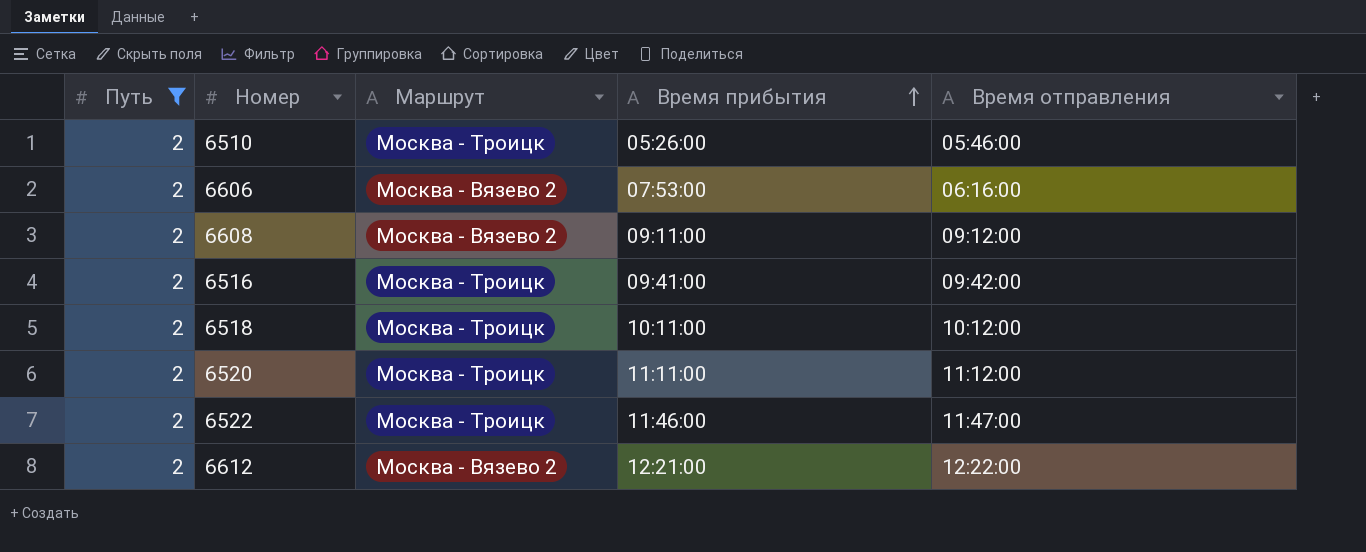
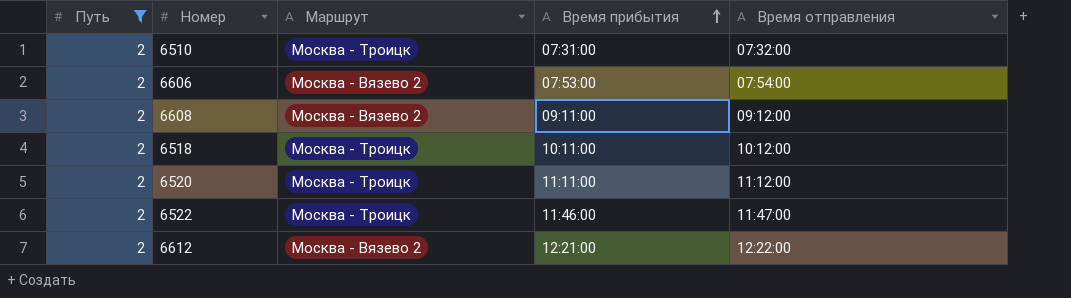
row 6516: 2 | Москва - Троицк | 09:41:00 | 09:42:00 -> none
6510 | Время прибытия: 05:26:00 -> 07:31:00
6510 | Время отправления: 05:46:00 -> 07:32:00
6606 | Время отправления: 06:16:00 -> 07:54:00

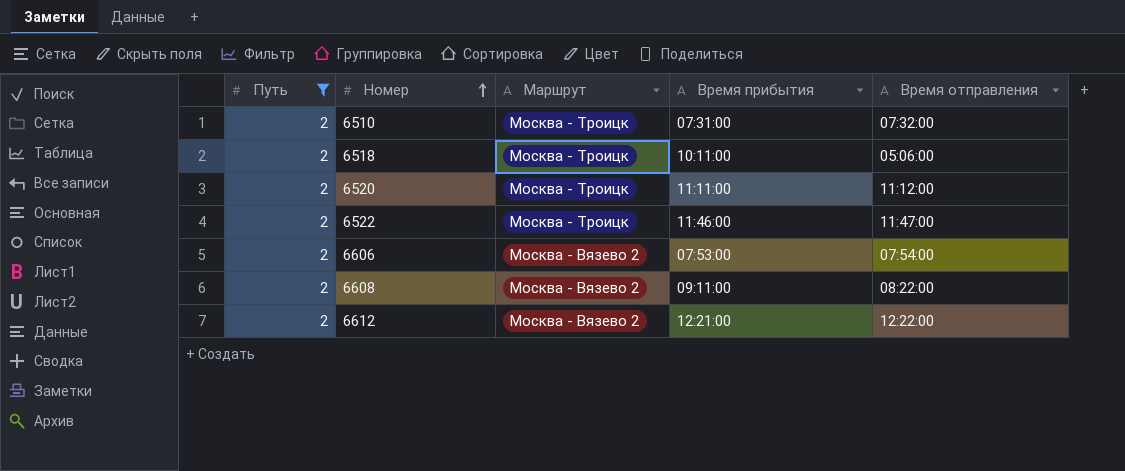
row order: Время прибытия ascending -> Номер ascending
6518 | Время отправления: 10:12:00 -> 05:06:00
6608 | Время отправления: 09:12:00 -> 08:22:00

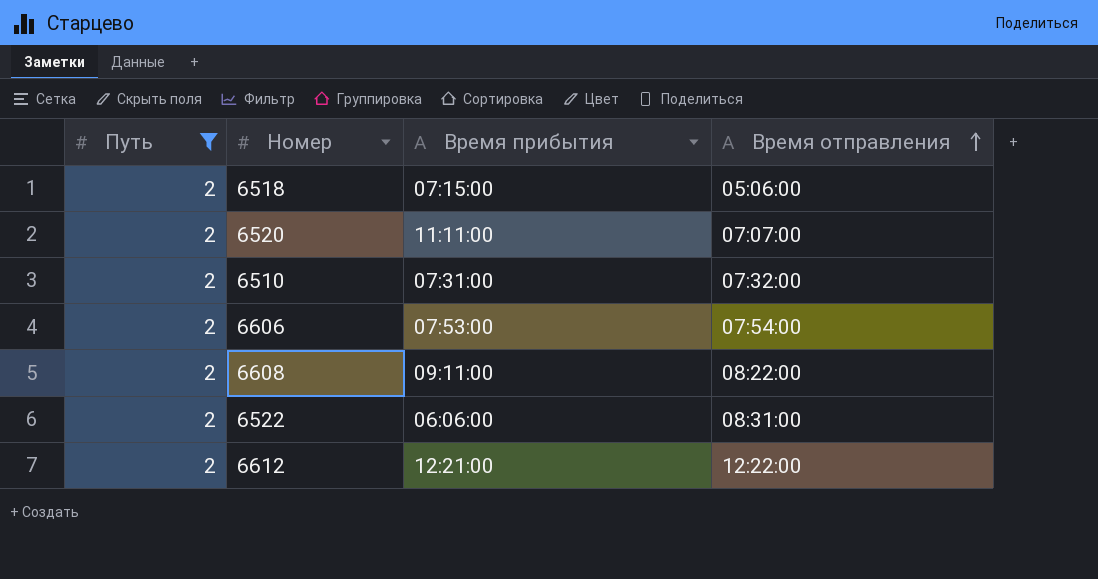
row order: Номер ascending -> Время отправления ascending
column Маршрут | position: 3 -> none
6518 | Время прибытия: 10:11:00 -> 07:15:00
6520 | Время отправления: 11:12:00 -> 07:07:00
6522 | Время прибытия: 11:46:00 -> 06:06:00
6522 | Время отправления: 11:47:00 -> 08:31:00

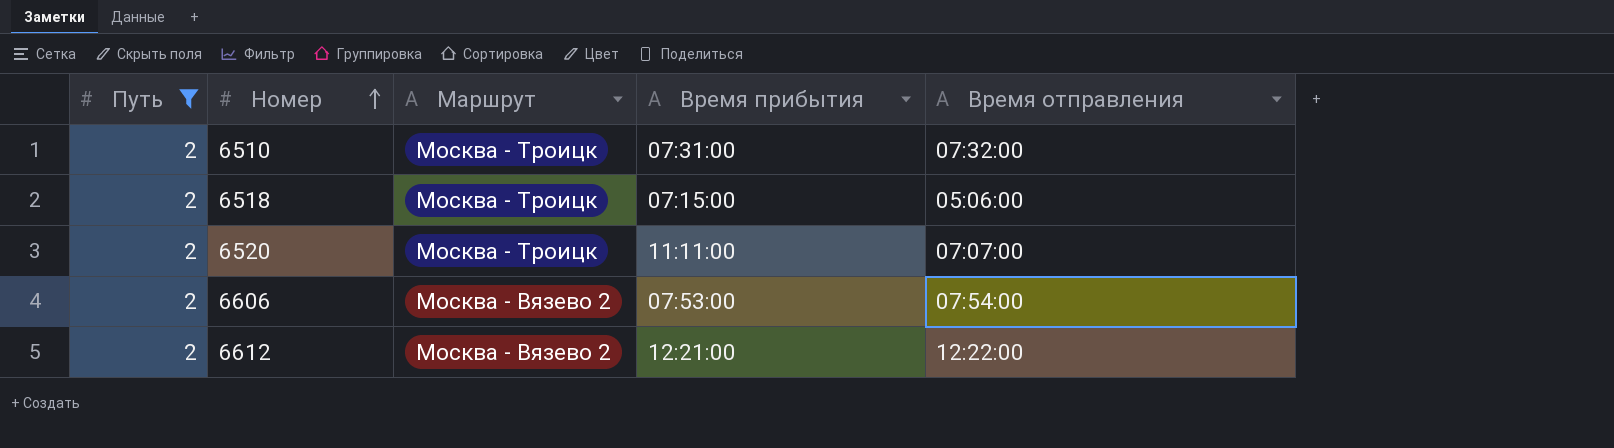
row order: Время отправления ascending -> Номер ascending
column Маршрут | position: none -> 3
row 6608: 2 | 09:11:00 | 08:22:00 -> none
row 6522: 2 | 06:06:00 | 08:31:00 -> none

